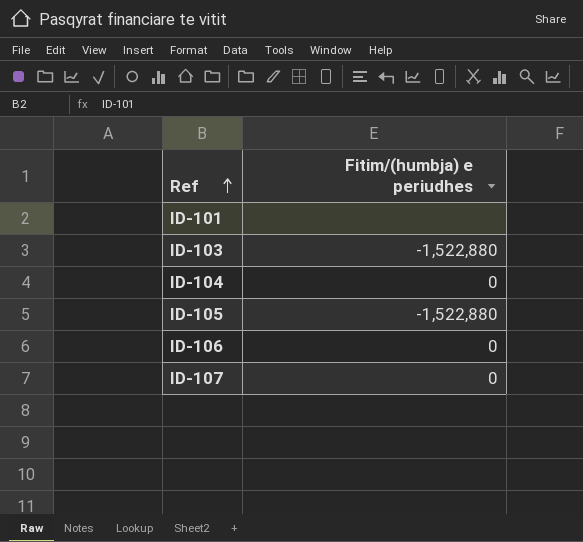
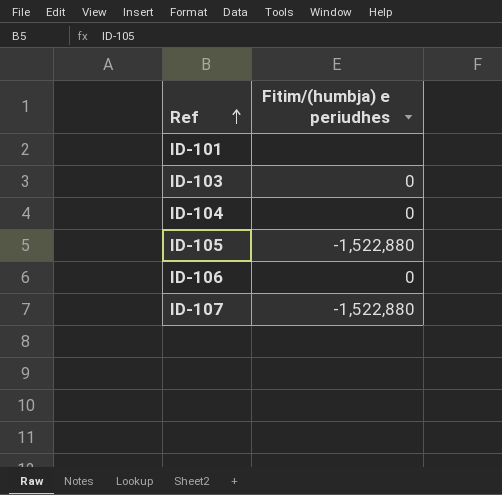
ID-103 | Fitim/(humbja) e periudhes: -1,522,880 -> 0
ID-107 | Fitim/(humbja) e periudhes: 0 -> -1,522,880

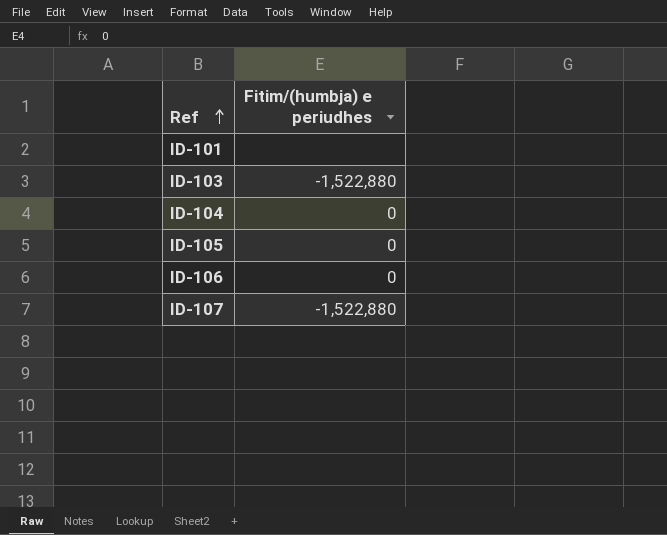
ID-103 | Fitim/(humbja) e periudhes: 0 -> -1,522,880
ID-105 | Fitim/(humbja) e periudhes: -1,522,880 -> 0

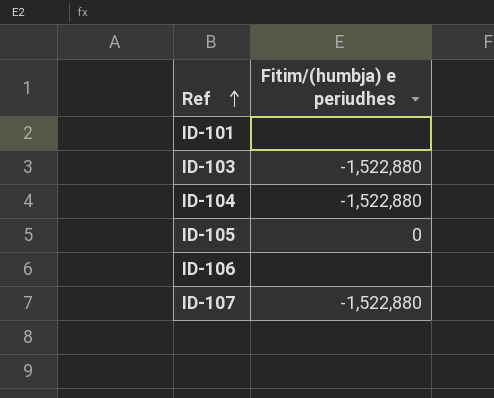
ID-104 | Fitim/(humbja) e periudhes: 0 -> -1,522,880
ID-106 | Fitim/(humbja) e periudhes: 0 -> none

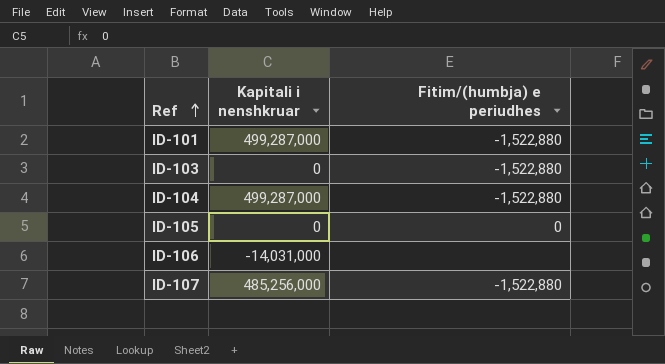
column Kapitali i nenshkruar | position: none -> 2
ID-101 | Fitim/(humbja) e periudhes: none -> -1,522,880

